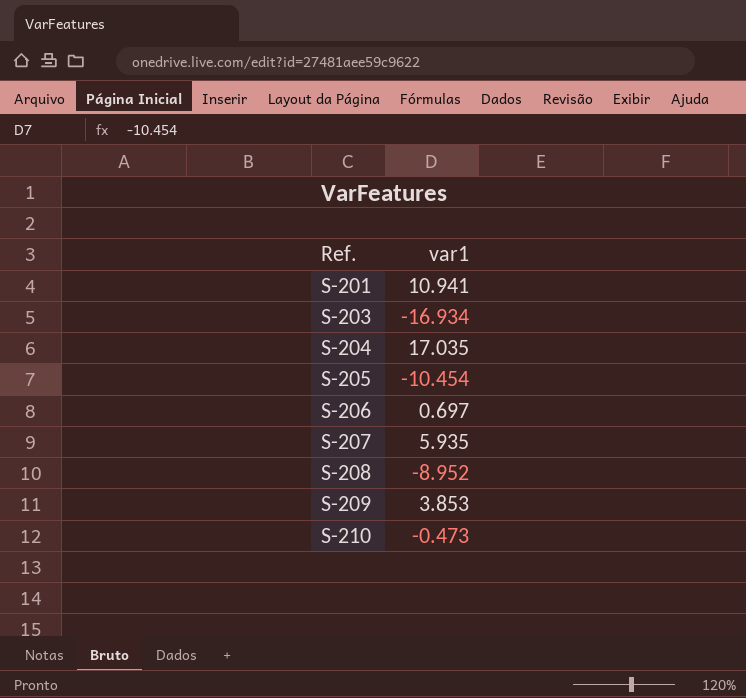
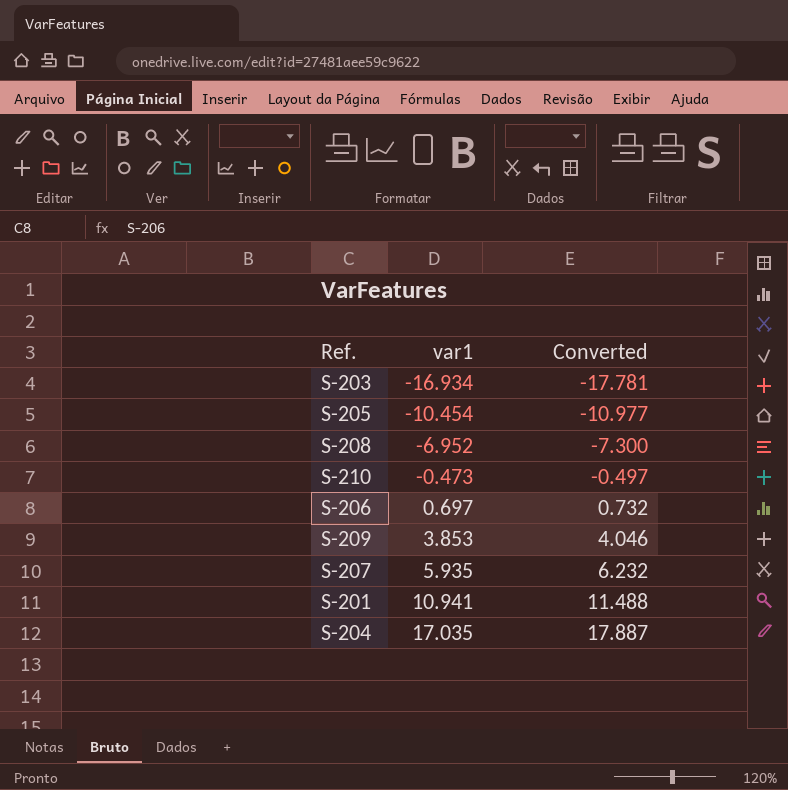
row order: Ref. ascending -> var1 ascending
column Converted | formula: none -> [var1] * 1.05
S-208 | var1: -8.952 -> -6.952

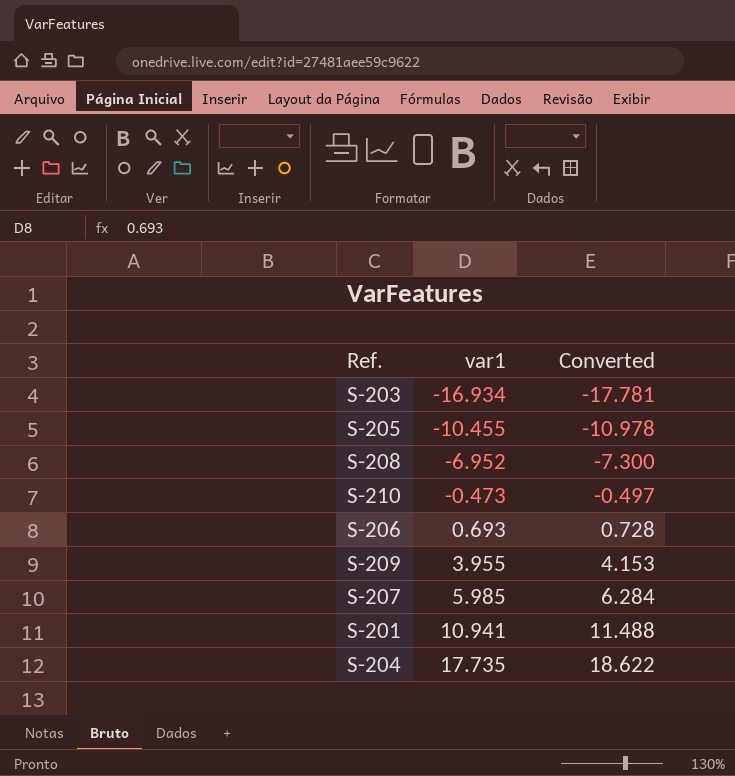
S-205 | var1: -10.454 -> -10.455
S-205 | Converted: -10.977 -> -10.978
S-206 | var1: 0.697 -> 0.693
S-206 | Converted: 0.732 -> 0.728
S-209 | var1: 3.853 -> 3.955
S-209 | Converted: 4.046 -> 4.153
S-207 | var1: 5.935 -> 5.985
S-207 | Converted: 6.232 -> 6.284
S-204 | var1: 17.035 -> 17.735
S-204 | Converted: 17.887 -> 18.622

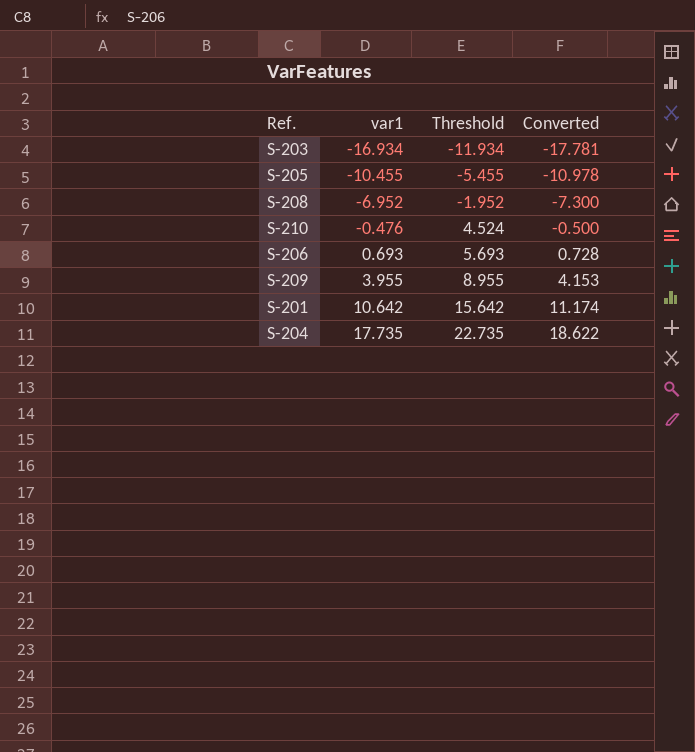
column Threshold | formula: none -> [var1] + 5
row S-207: 5.985 | 6.284 -> none
S-210 | var1: -0.473 -> -0.476
S-210 | Converted: -0.497 -> -0.500
S-201 | var1: 10.941 -> 10.642
S-201 | Converted: 11.488 -> 11.174

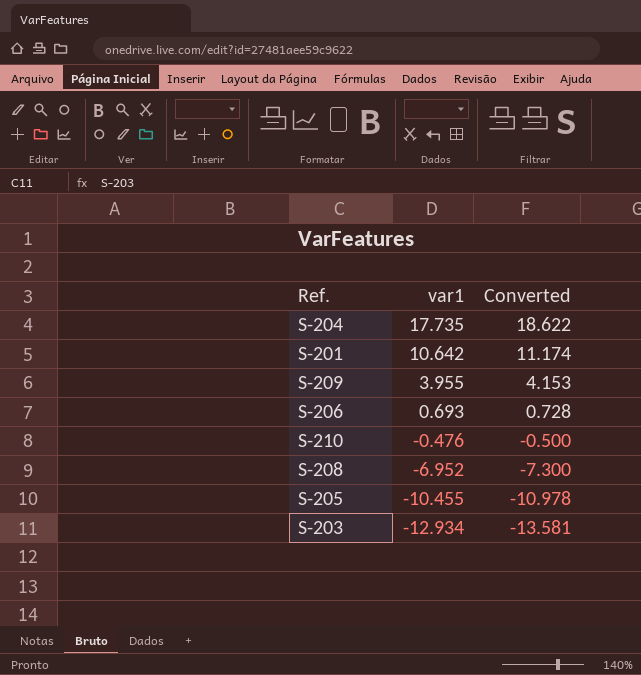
row order: var1 ascending -> var1 descending
column Threshold | formula: [var1] + 5 -> none
S-203 | var1: -16.934 -> -12.934
S-203 | Converted: -17.781 -> -13.581

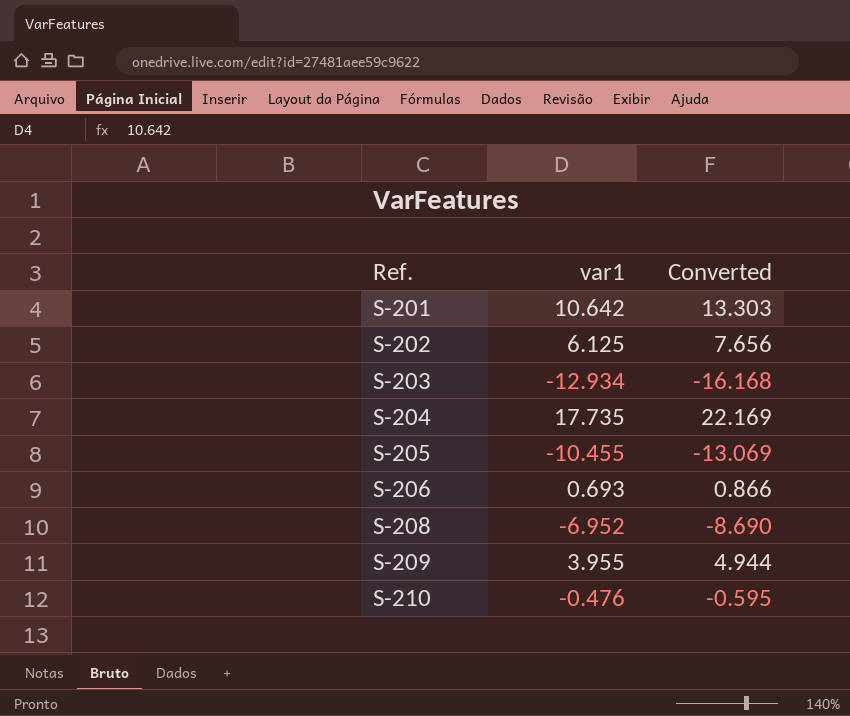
row order: var1 descending -> Ref. ascending
column Converted | formula: [var1] * 1.05 -> [var1] * 1.25
row S-202: none -> 6.125 | 7.656

